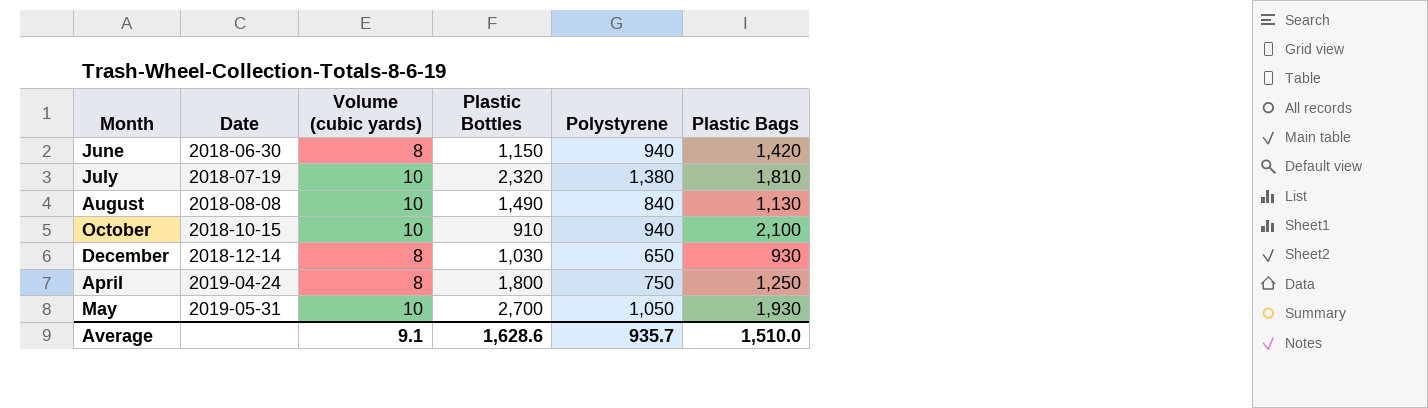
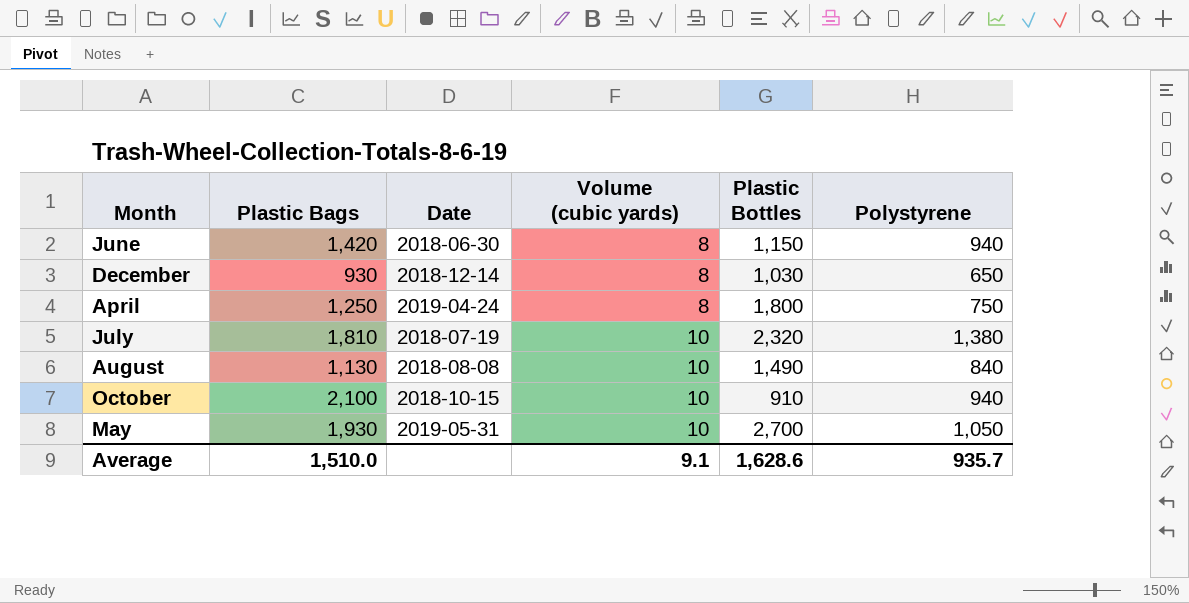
row order: Date ascending -> Volume (cubic yards) ascending
column Plastic Bags | position: 6 -> 2

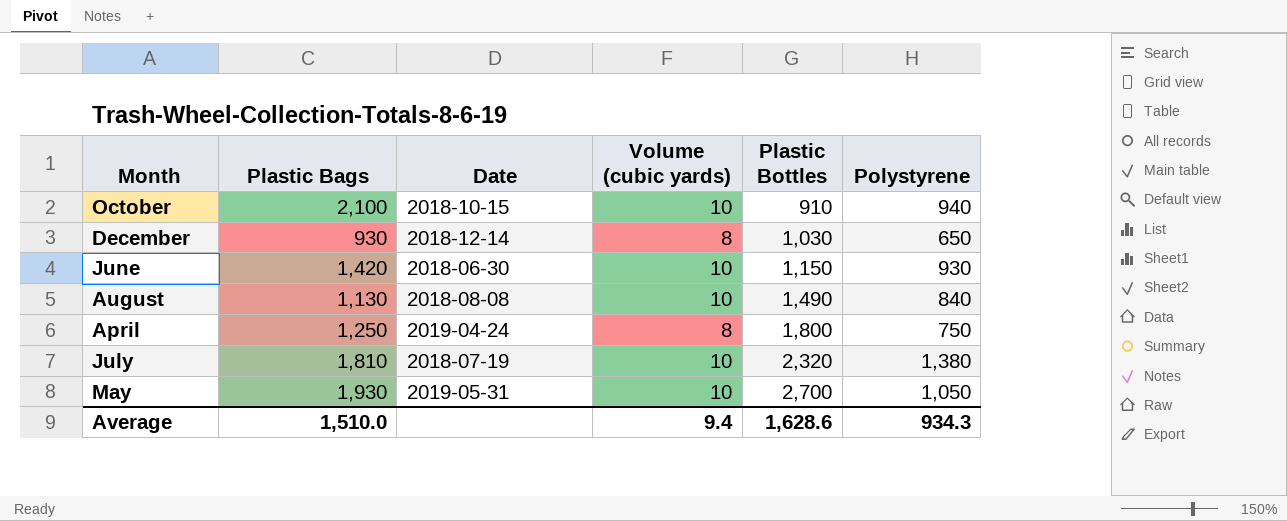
row order: Volume (cubic yards) ascending -> Plastic Bottles ascending
June | Volume (cubic yards): 8 -> 10
June | Polystyrene: 940 -> 930
Average | Volume (cubic yards): 9.1 -> 9.4
Average | Polystyrene: 935.7 -> 934.3

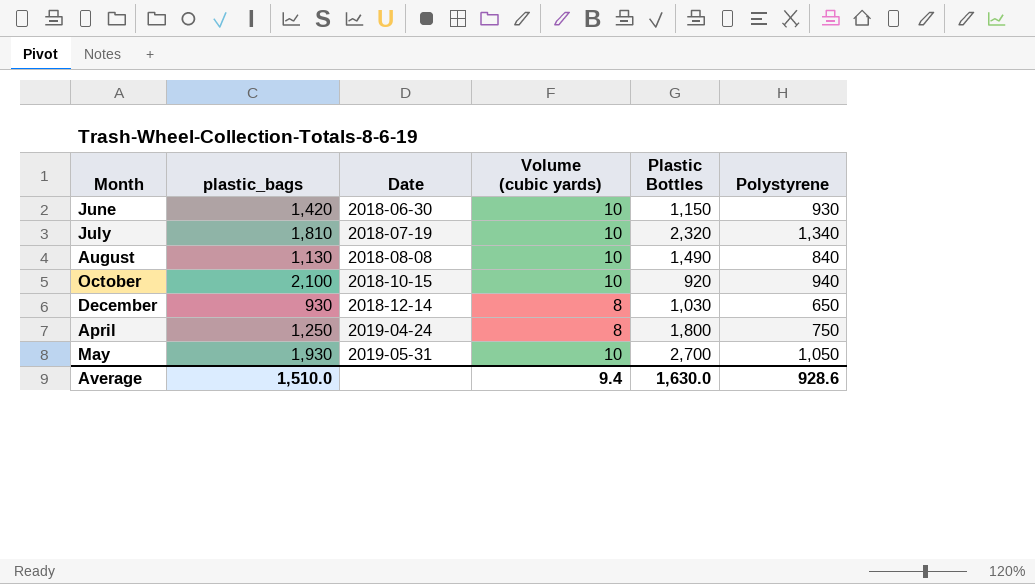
row order: Plastic Bottles ascending -> Date ascending
column name: Plastic Bags -> plastic_bags
July | Polystyrene: 1,380 -> 1,340
October | Plastic Bottles: 910 -> 920
Average | Plastic Bottles: 1,628.6 -> 1,630.0
Average | Polystyrene: 934.3 -> 928.6

